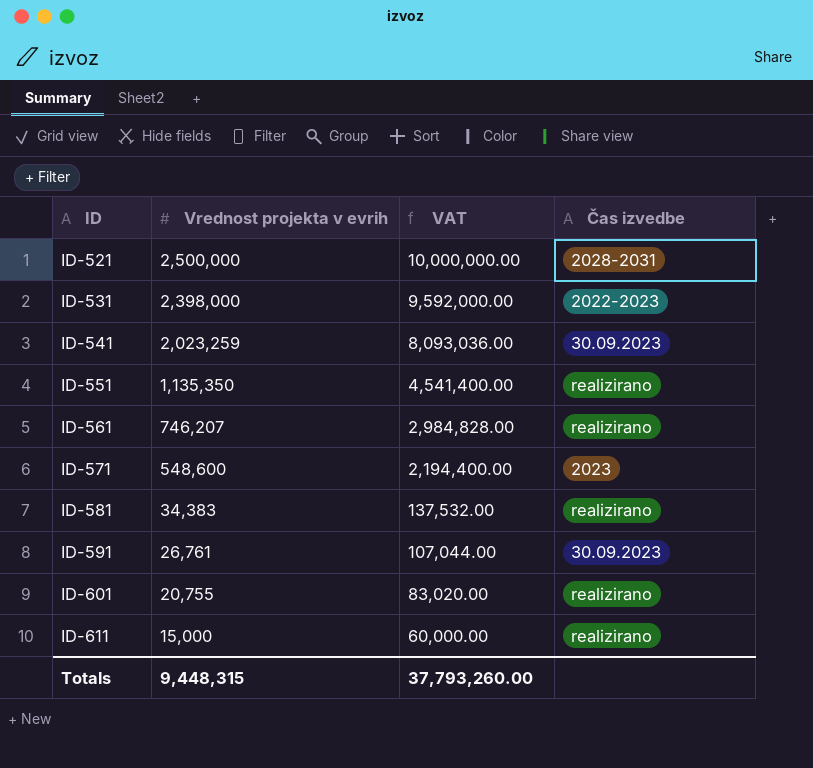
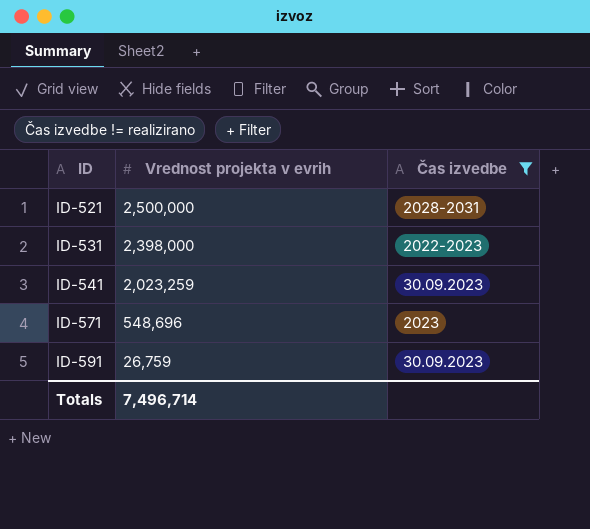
filter: none -> Čas izvedbe != realizirano
column VAT | formula: [Vrednost projekta v evrih] * 4 -> none
ID-571 | Vrednost projekta v evrih: 548,600 -> 548,696
ID-591 | Vrednost projekta v evrih: 26,761 -> 26,759
Totals | Vrednost projekta v evrih: 9,448,315 -> 7,496,714

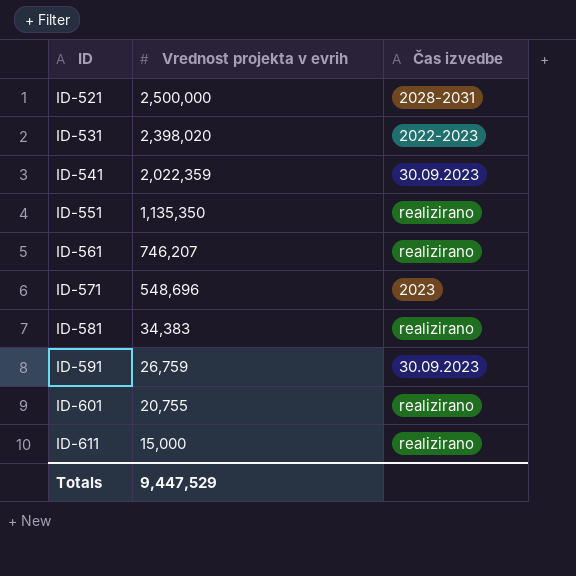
filter: Čas izvedbe != realizirano -> none
ID-531 | Vrednost projekta v evrih: 2,398,000 -> 2,398,020
ID-541 | Vrednost projekta v evrih: 2,023,259 -> 2,022,359
Totals | Vrednost projekta v evrih: 7,496,714 -> 9,447,529

